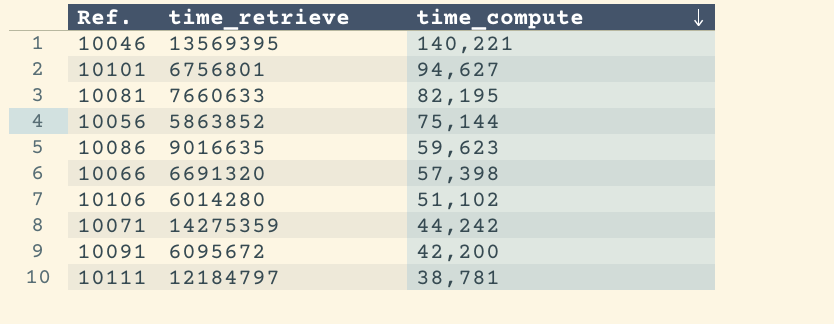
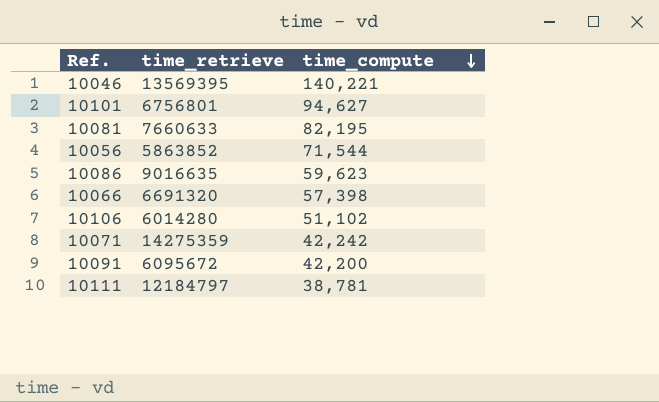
10056 | time_compute: 75,144 -> 71,544
10071 | time_compute: 44,242 -> 42,242

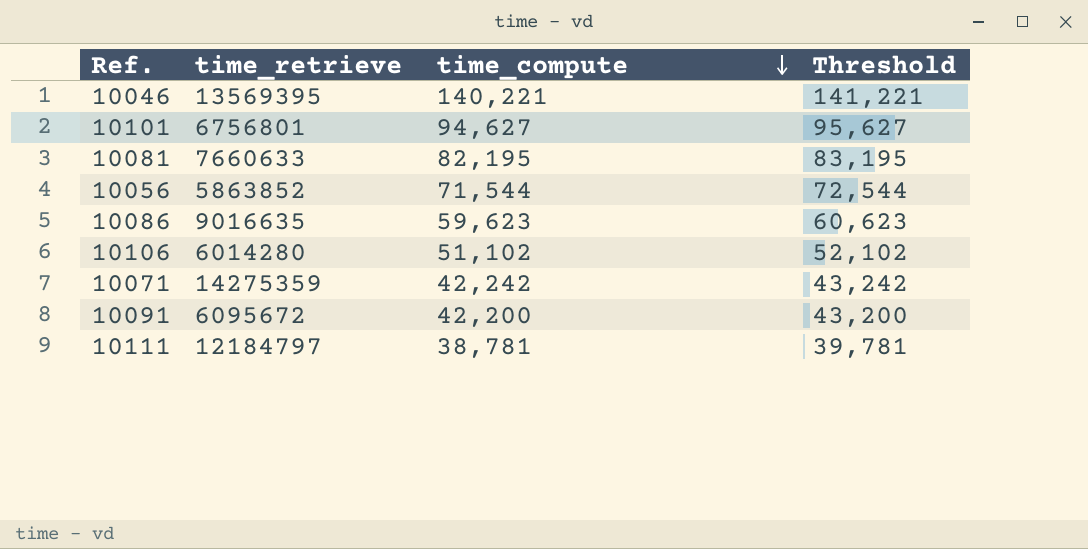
column Threshold | formula: none -> [time_compute] + 1000
row 10066: 6691320 | 57,398 -> none

